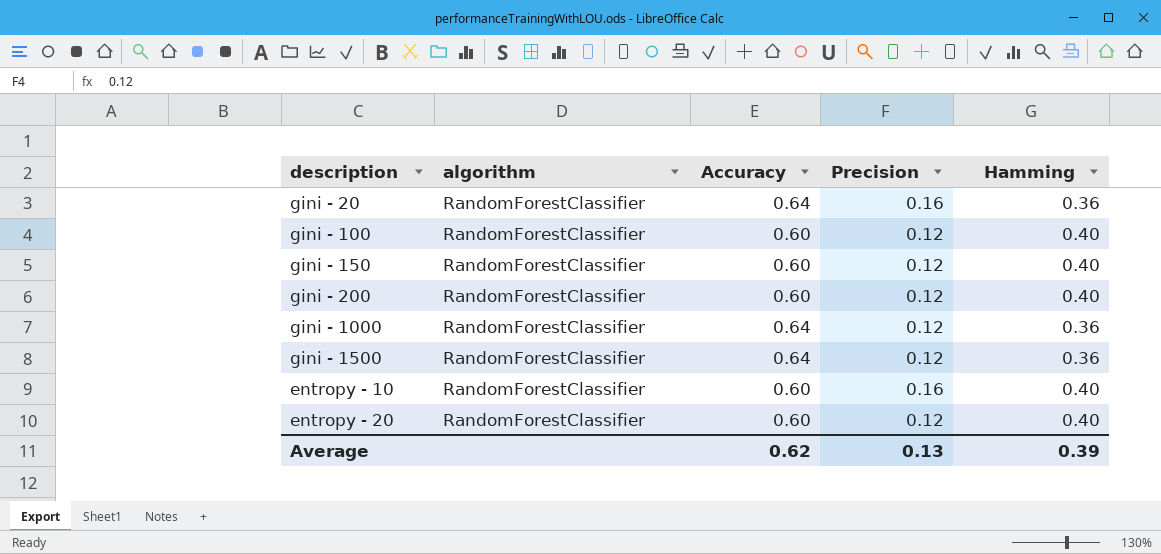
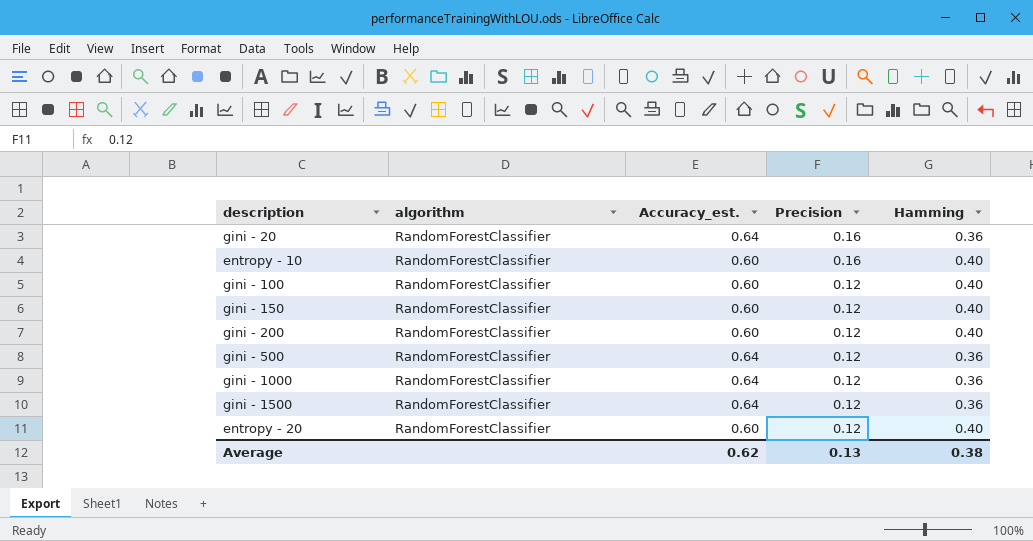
row order: none -> Precision descending
column name: Accuracy -> Accuracy_est.
row gini - 500: none -> RandomForestClassifier | 0.64 | 0.12 | 0.36
Average | Hamming: 0.39 -> 0.38

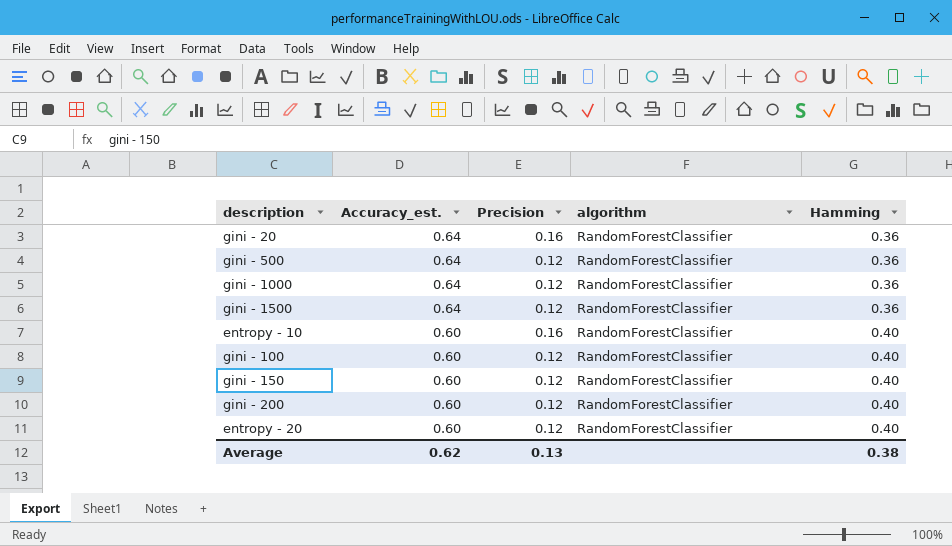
row order: Precision descending -> Accuracy_est. descending
column algorithm | position: 2 -> 4

